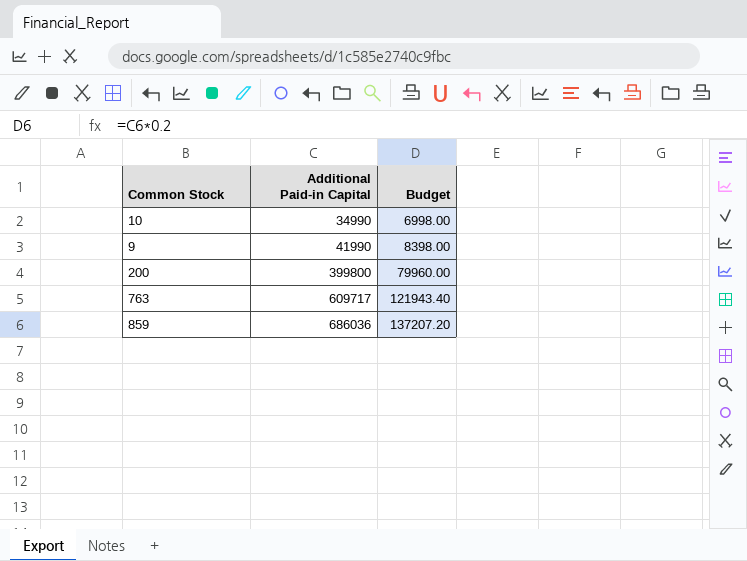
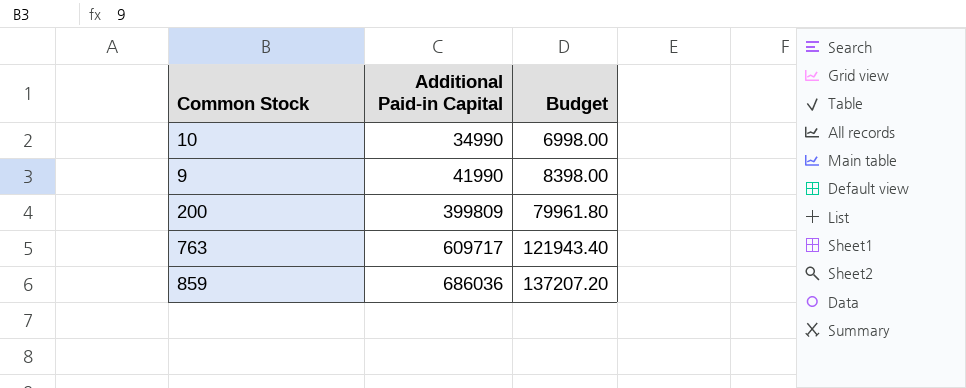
200 | Additional Paid-in Capital: 399800 -> 399809
200 | Budget: 79960.00 -> 79961.80

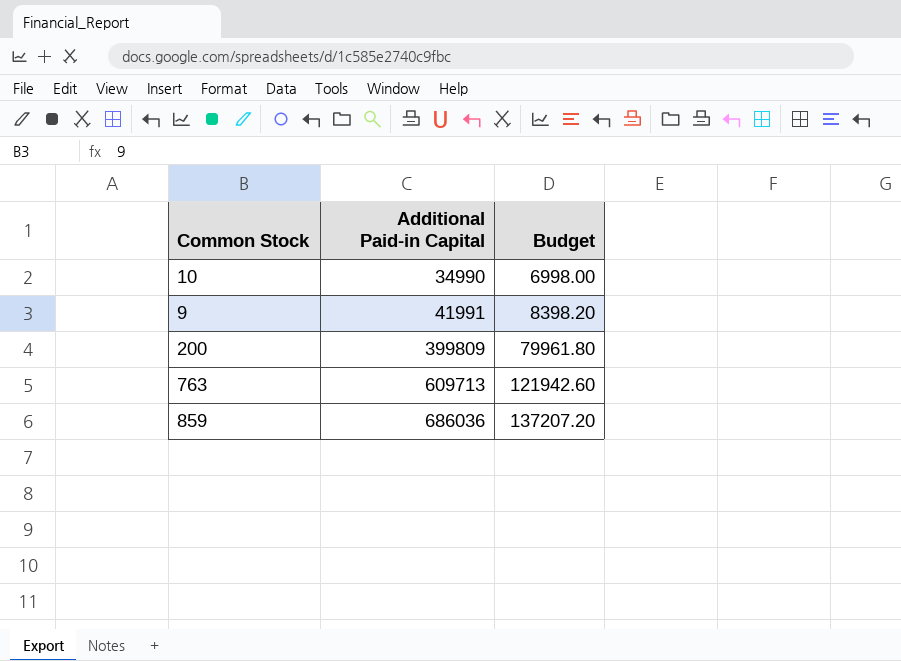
9 | Additional Paid-in Capital: 41990 -> 41991
9 | Budget: 8398.00 -> 8398.20
763 | Additional Paid-in Capital: 609717 -> 609713
763 | Budget: 121943.40 -> 121942.60

